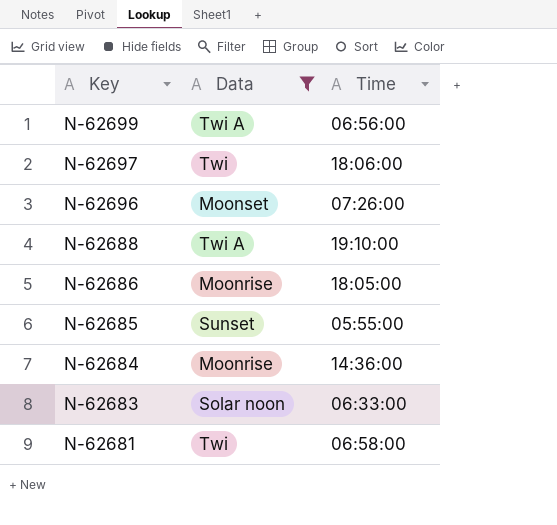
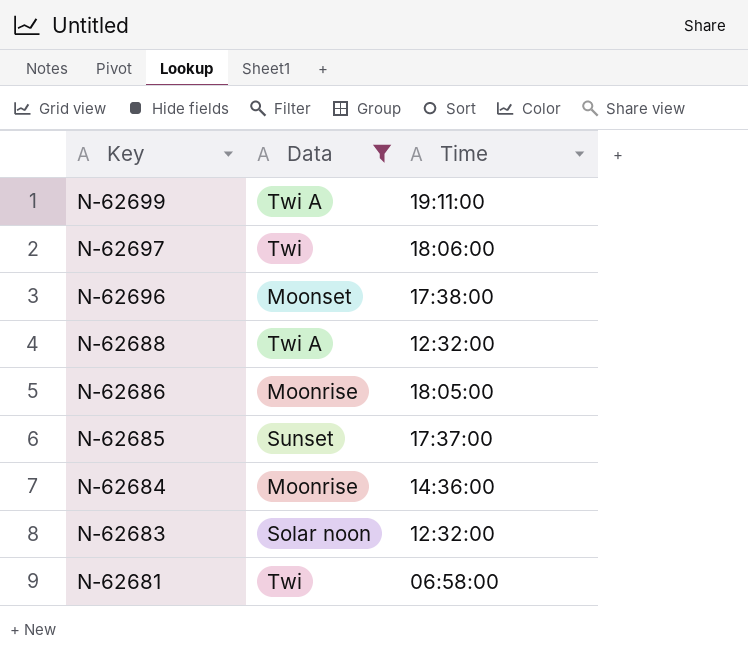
N-62699 | Time: 06:56:00 -> 19:11:00
N-62696 | Time: 07:26:00 -> 17:38:00
N-62688 | Time: 19:10:00 -> 12:32:00
N-62685 | Time: 05:55:00 -> 17:37:00
N-62683 | Time: 06:33:00 -> 12:32:00

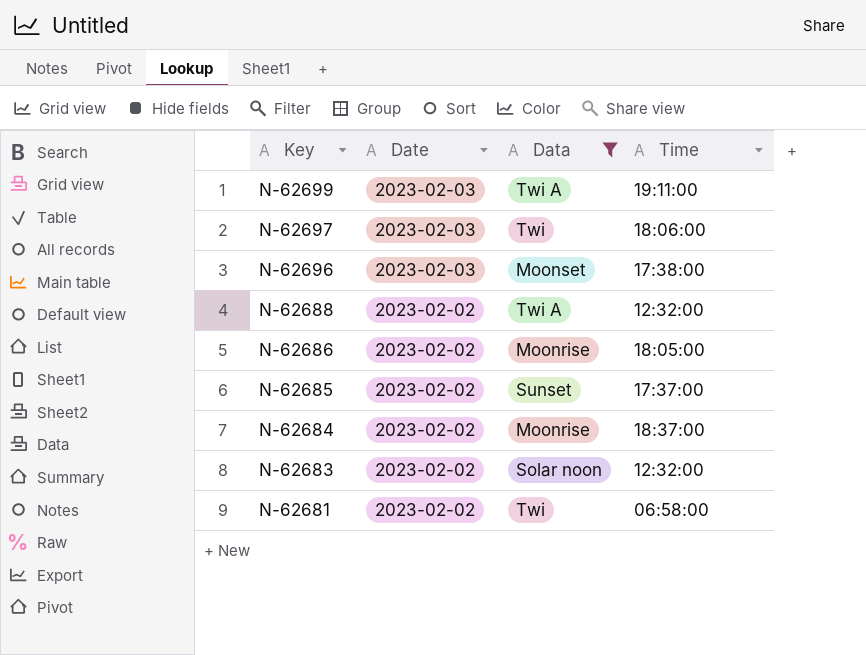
column Date | position: none -> 2
N-62684 | Time: 14:36:00 -> 18:37:00

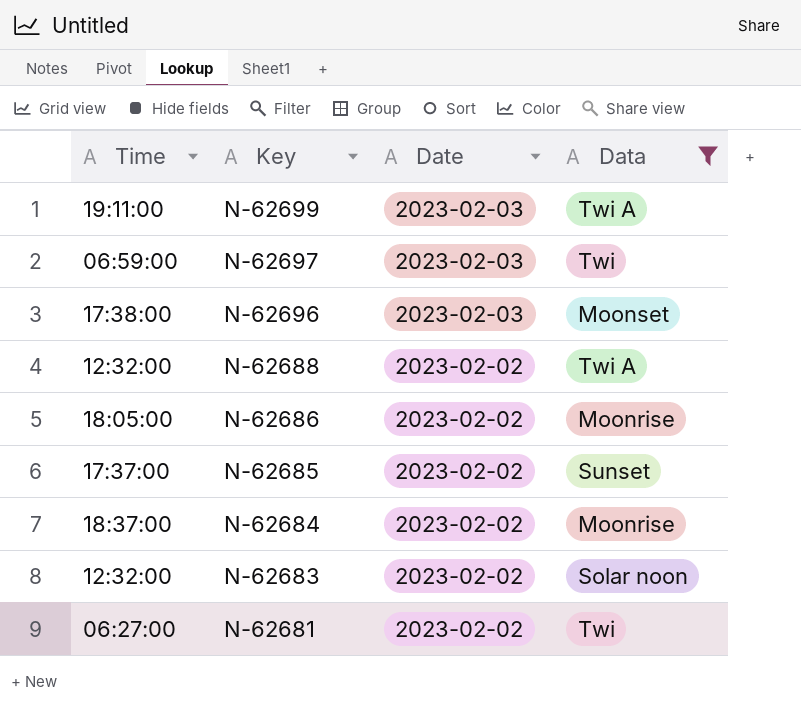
column Time | position: 4 -> 1
N-62697 | Time: 18:06:00 -> 06:59:00
N-62681 | Time: 06:58:00 -> 06:27:00

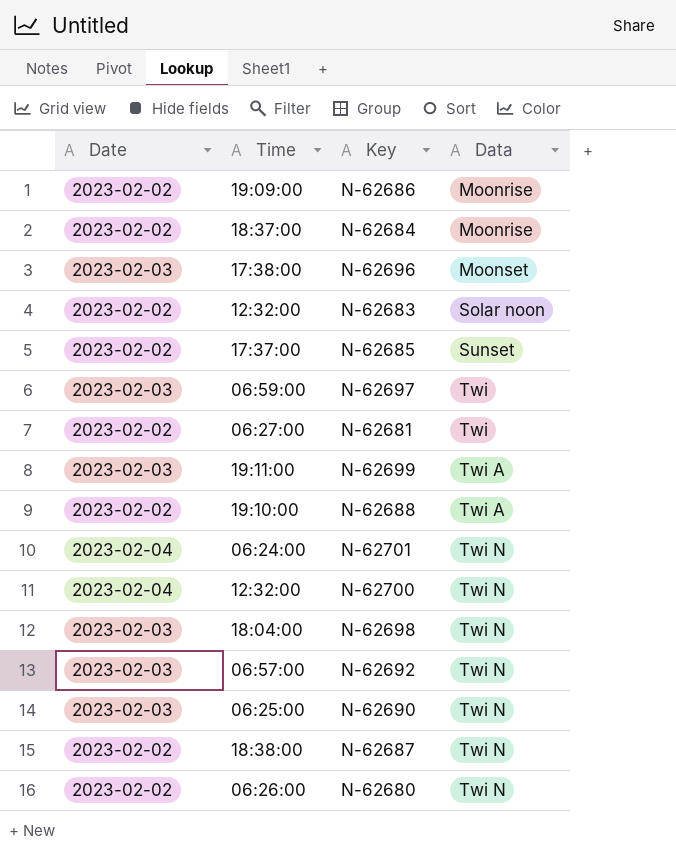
filter: Data != Twi N -> none
row order: Key descending -> Data ascending
column Date | position: 3 -> 1
N-62686 | Time: 18:05:00 -> 19:09:00
N-62688 | Time: 12:32:00 -> 19:10:00

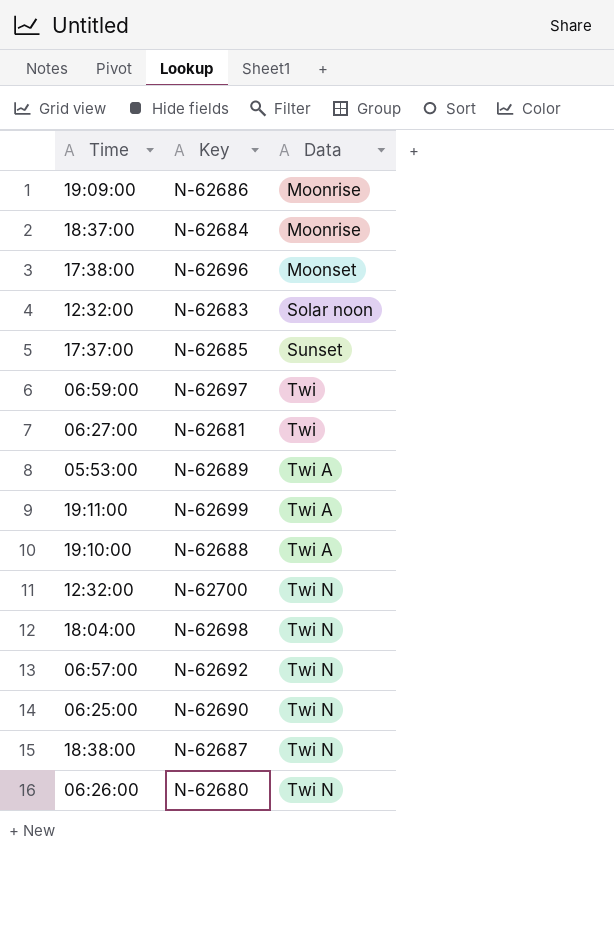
column Date | position: 1 -> none
row N-62701: 2023-02-04 | 06:24:00 | Twi N -> none
row N-62689: none -> 05:53:00 | Twi A

